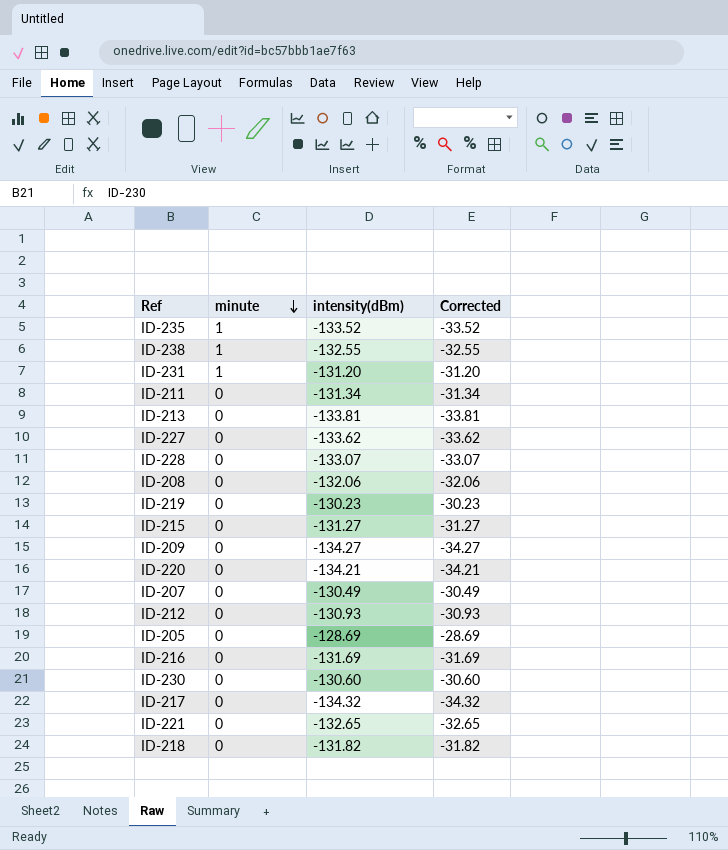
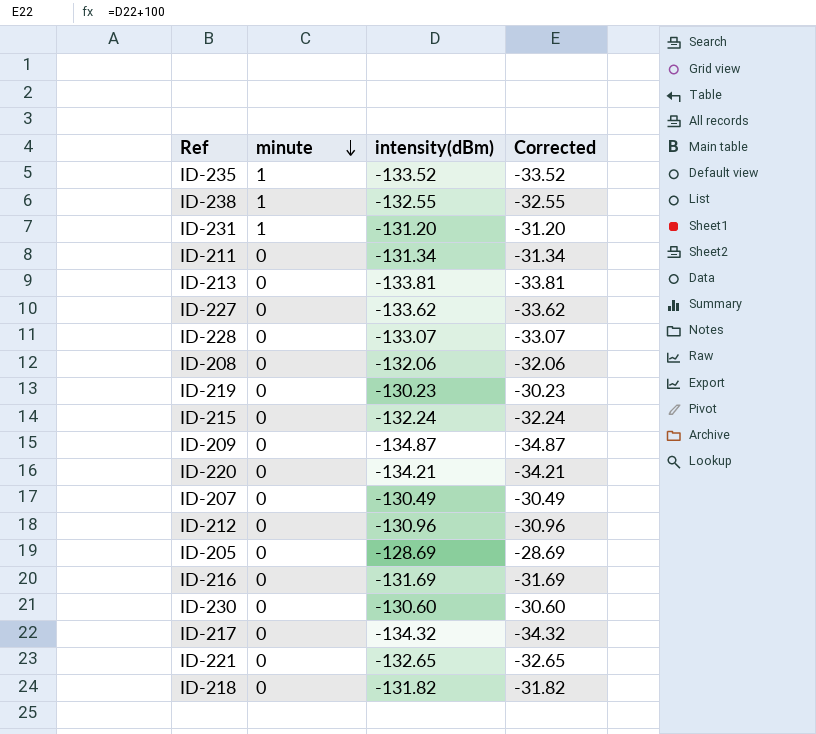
ID-215 | intensity(dBm): -131.27 -> -132.24
ID-215 | Corrected: -31.27 -> -32.24
ID-209 | intensity(dBm): -134.27 -> -134.87
ID-209 | Corrected: -34.27 -> -34.87
ID-212 | intensity(dBm): -130.93 -> -130.96
ID-212 | Corrected: -30.93 -> -30.96

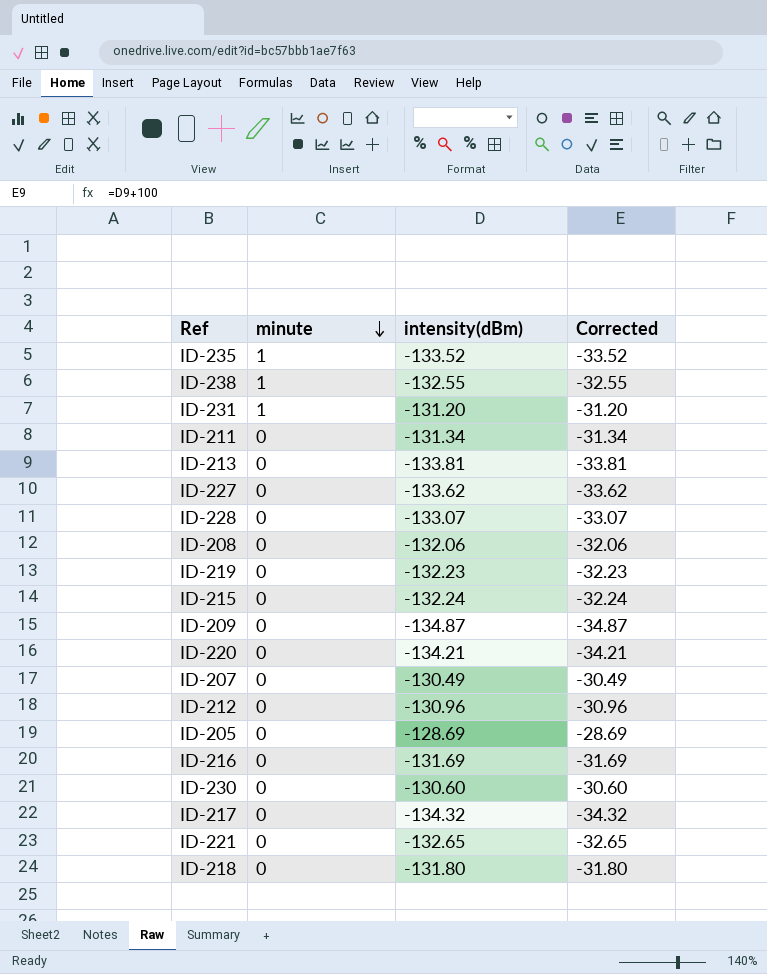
ID-219 | intensity(dBm): -130.23 -> -132.23
ID-219 | Corrected: -30.23 -> -32.23
ID-218 | intensity(dBm): -131.82 -> -131.80
ID-218 | Corrected: -31.82 -> -31.80

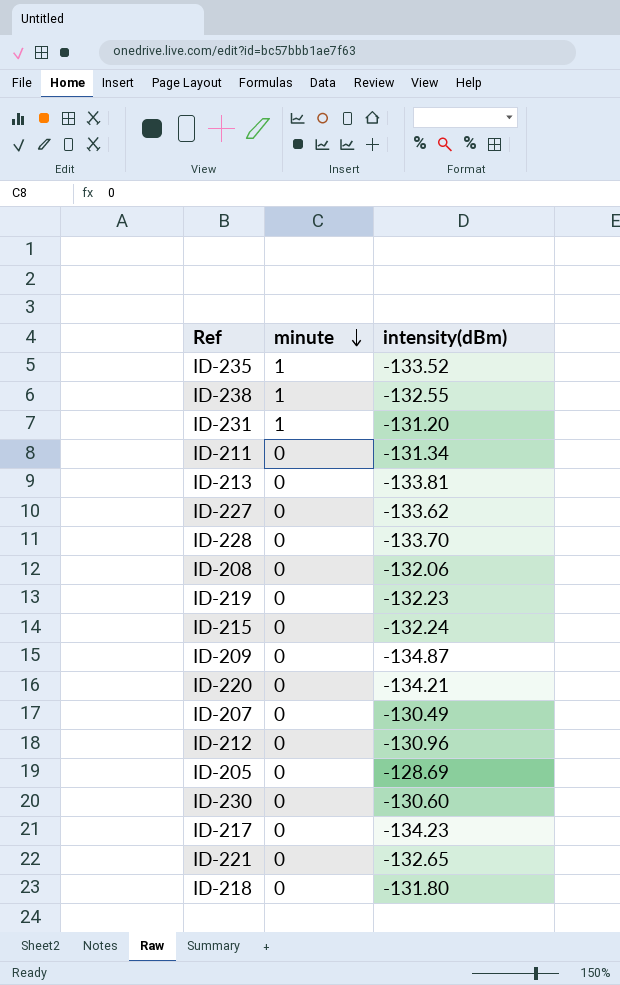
column Corrected | formula: [intensity(dBm)] + 100 -> none
row ID-216: 0 | -131.69 | -31.69 -> none
ID-228 | intensity(dBm): -133.07 -> -133.70
ID-217 | intensity(dBm): -134.32 -> -134.23

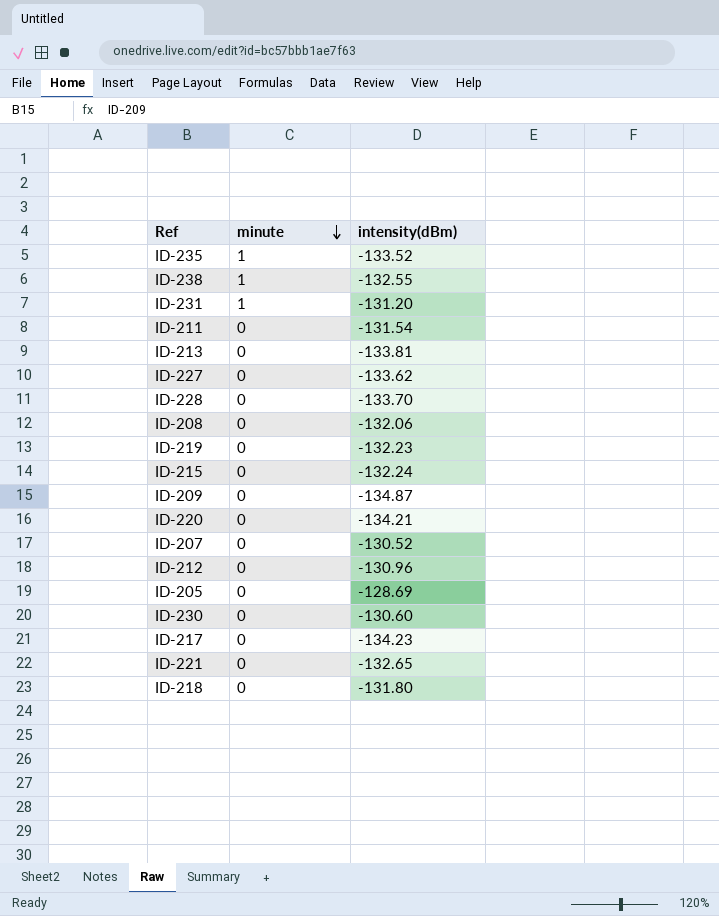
ID-211 | intensity(dBm): -131.34 -> -131.54
ID-207 | intensity(dBm): -130.49 -> -130.52

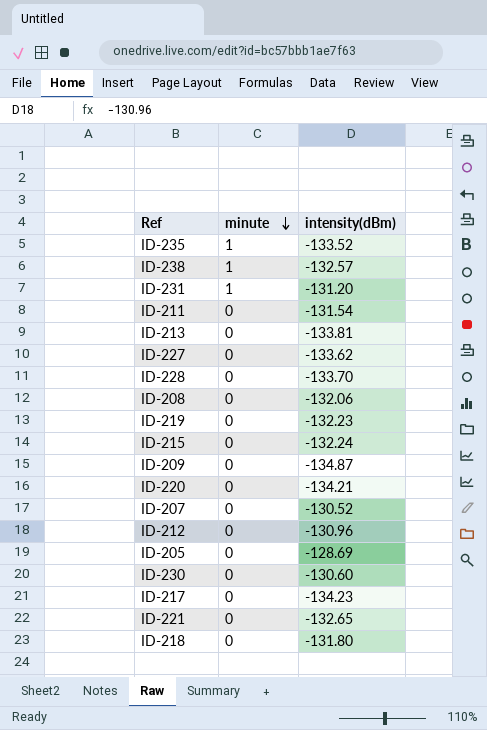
ID-238 | intensity(dBm): -132.55 -> -132.57

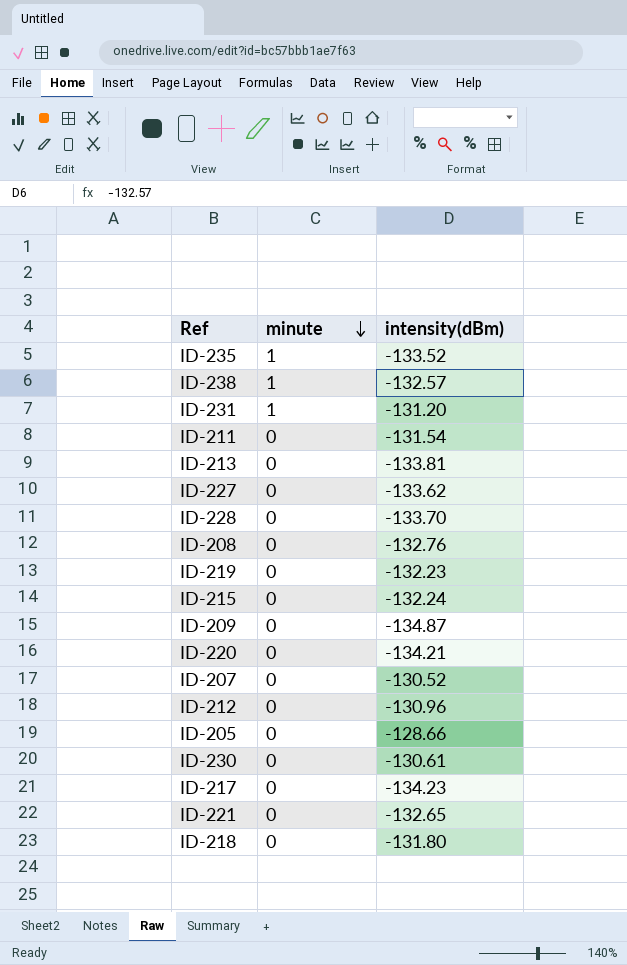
ID-208 | intensity(dBm): -132.06 -> -132.76
ID-205 | intensity(dBm): -128.69 -> -128.66
ID-230 | intensity(dBm): -130.60 -> -130.61

